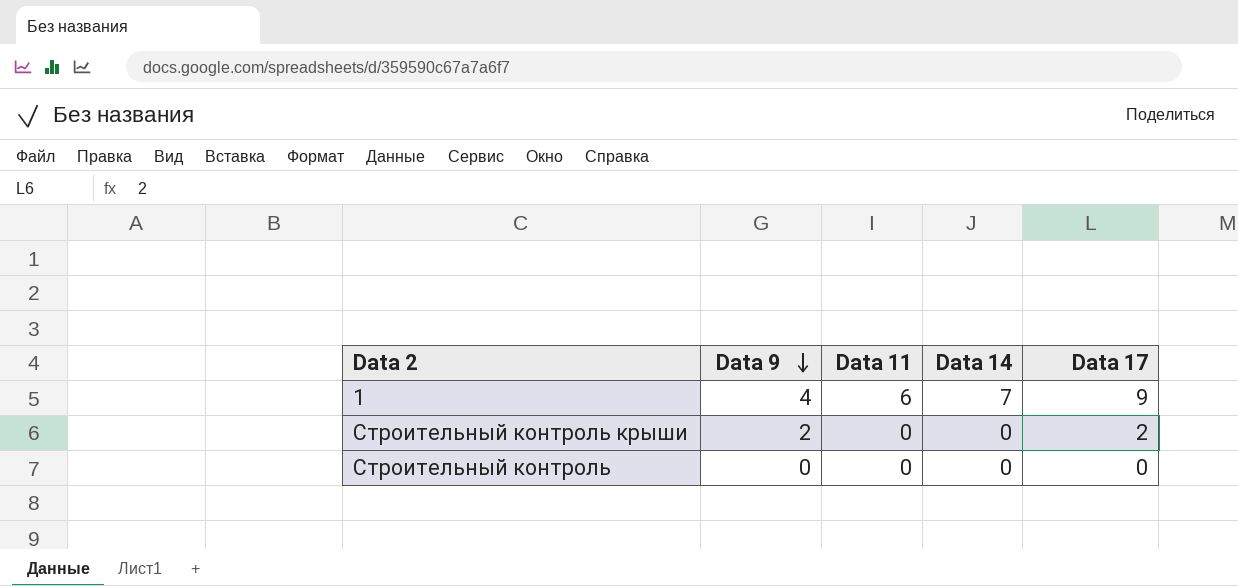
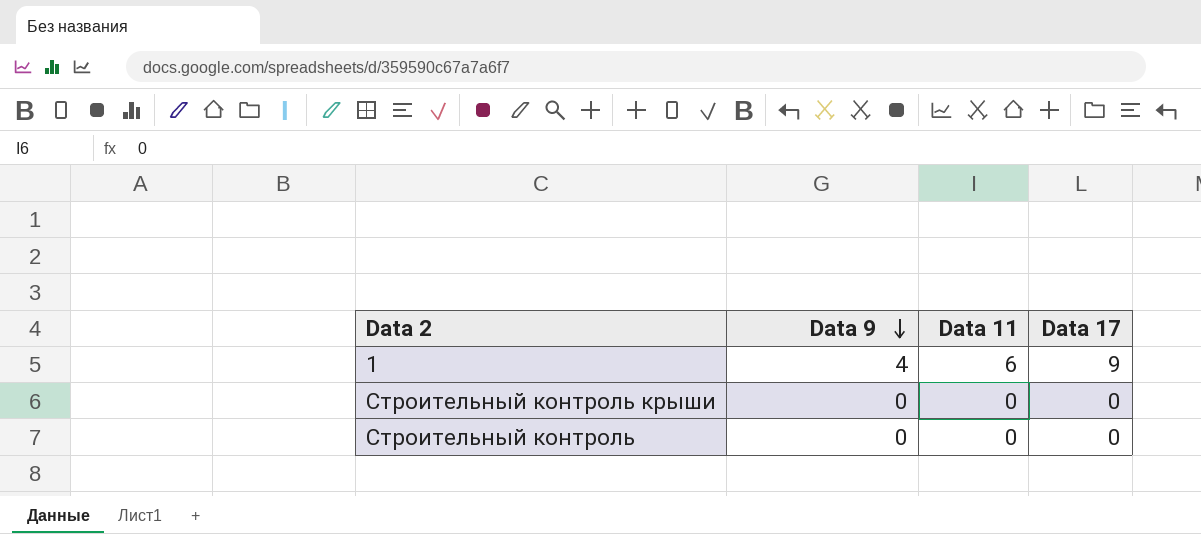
column Data 14 | position: 4 -> none
Строительный контроль крыши | Data 9: 2 -> 0
Строительный контроль крыши | Data 17: 2 -> 0

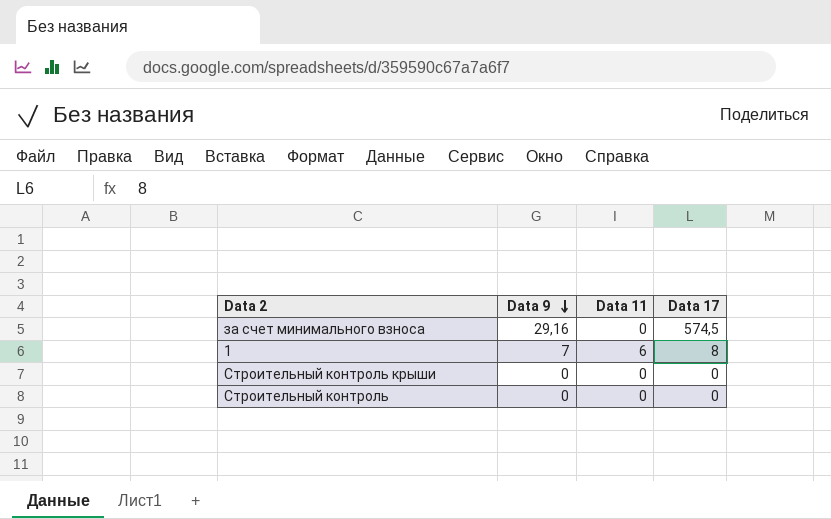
row за счет минимального взноса: none -> 29,16 | 0 | 574,5
1 | Data 9: 4 -> 7
1 | Data 17: 9 -> 8

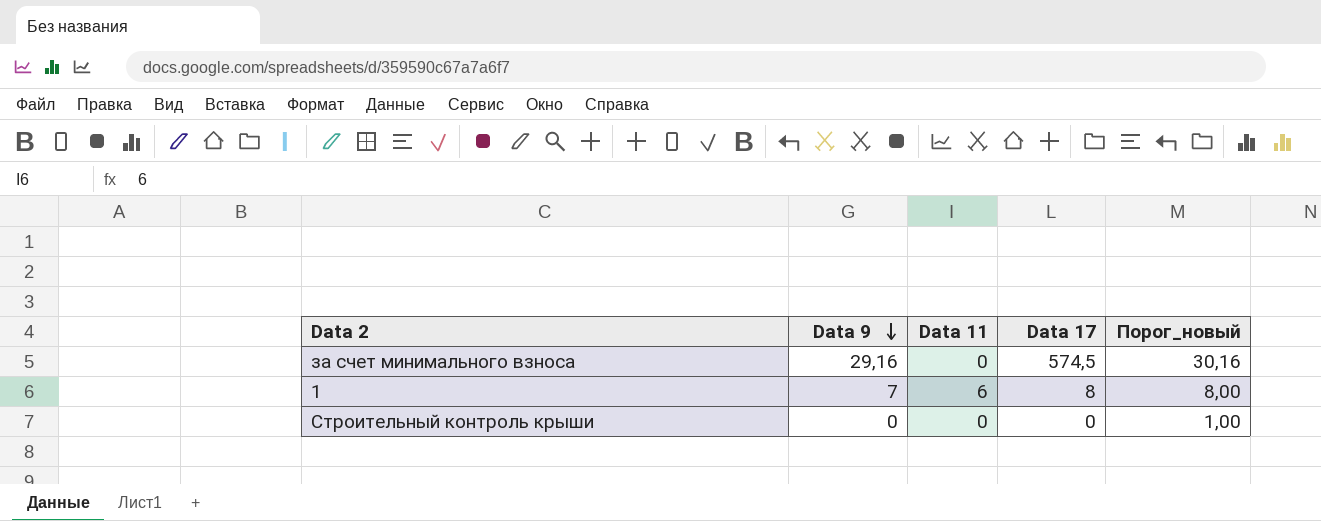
column Порог_новый | formula: none -> [Data 9] + 1
row Строительный контроль: 0 | 0 | 0 -> none

